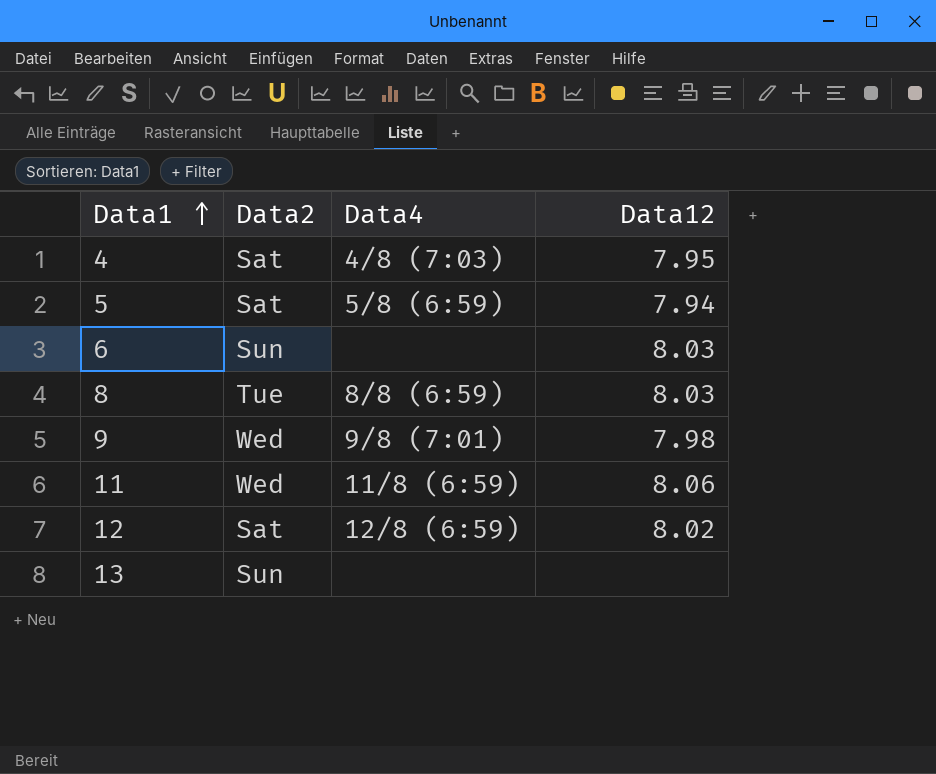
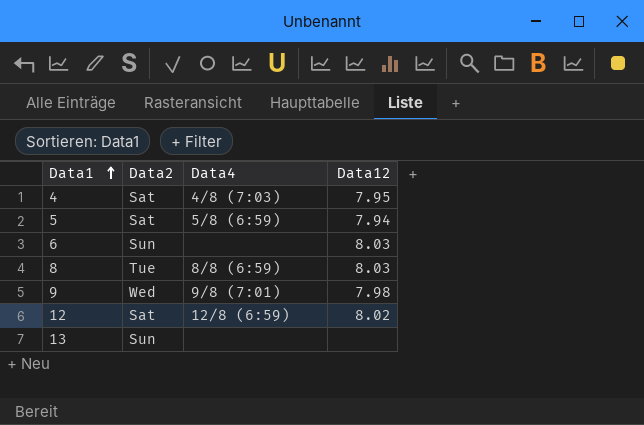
row 11: Wed | 11/8 (6:59) | 8.06 -> none

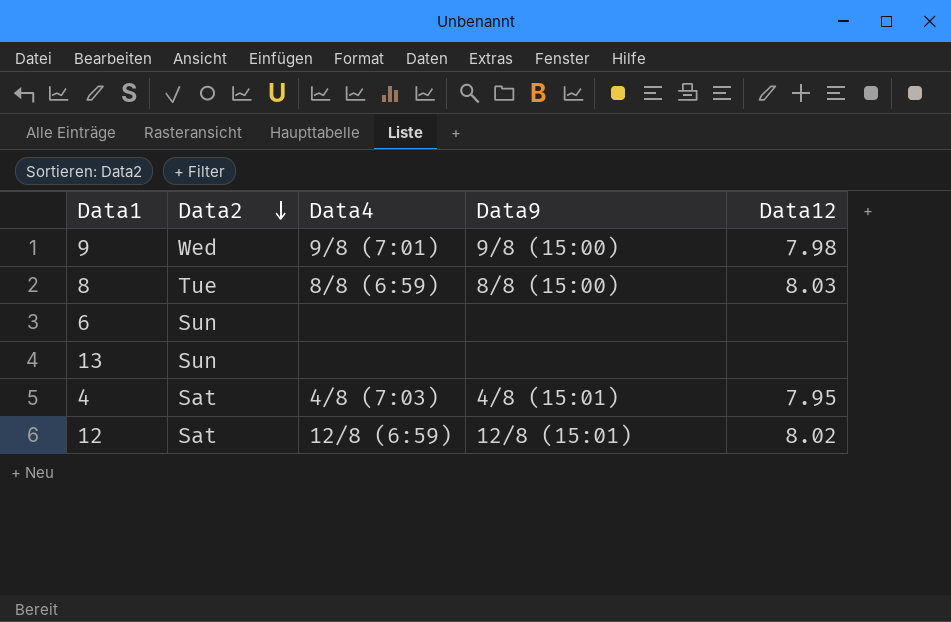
row order: Data1 ascending -> Data2 descending
column Data9 | position: none -> 4
row 5: Sat | 5/8 (6:59) | 7.94 -> none
6 | Data12: 8.03 -> none

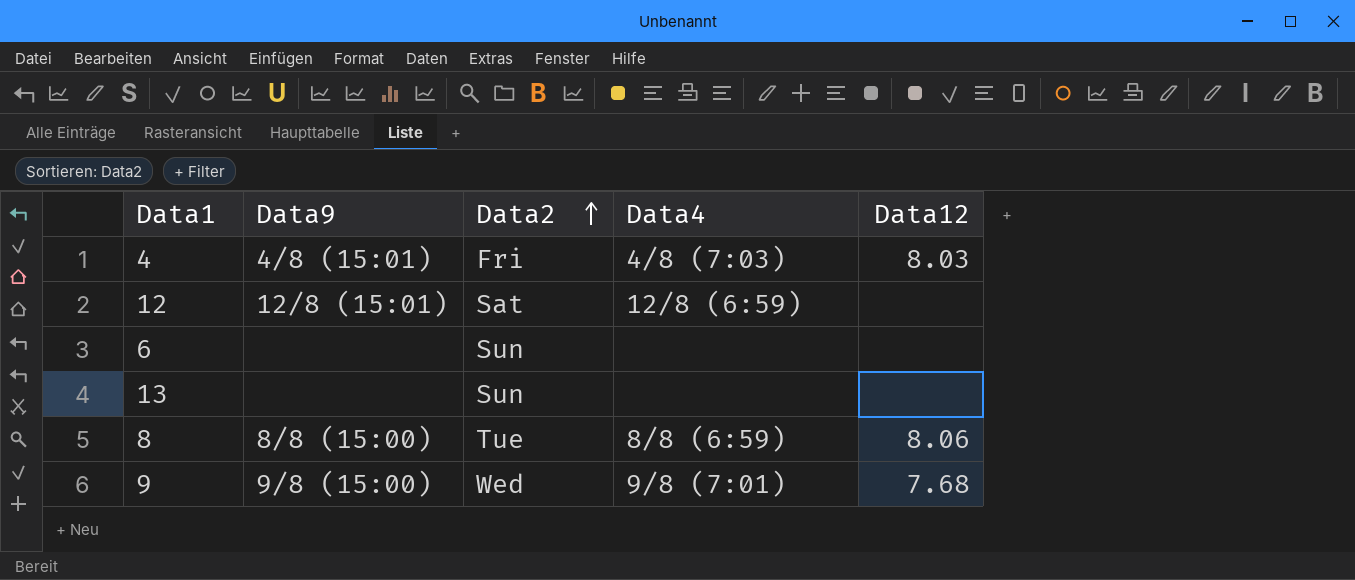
row order: Data2 descending -> Data2 ascending
column Data9 | position: 4 -> 2
4 | Data2: Sat -> Fri
4 | Data12: 7.95 -> 8.03
12 | Data12: 8.02 -> none
8 | Data12: 8.03 -> 8.06
9 | Data12: 7.98 -> 7.68

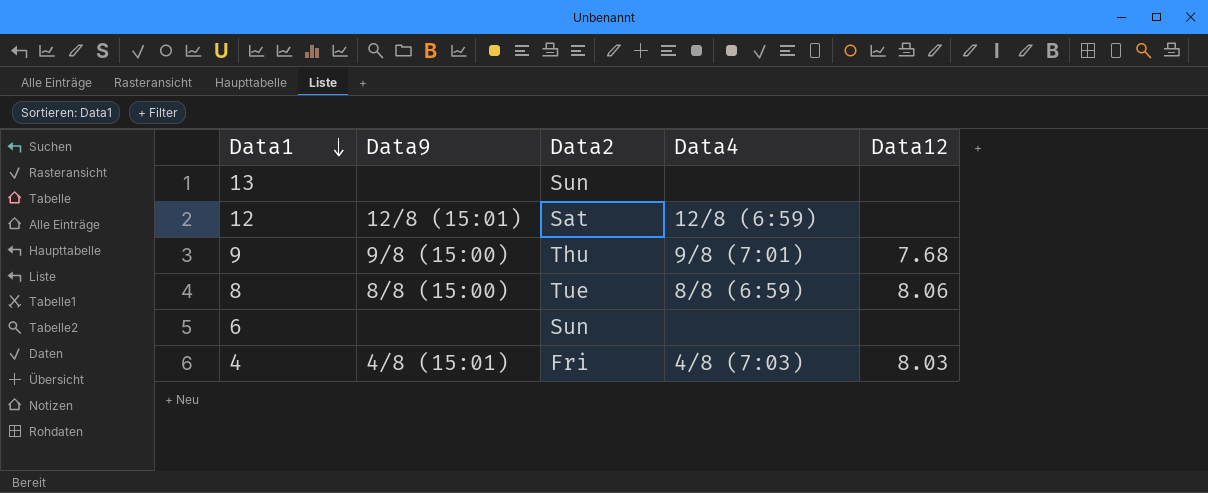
row order: Data2 ascending -> Data1 descending
9 | Data2: Wed -> Thu

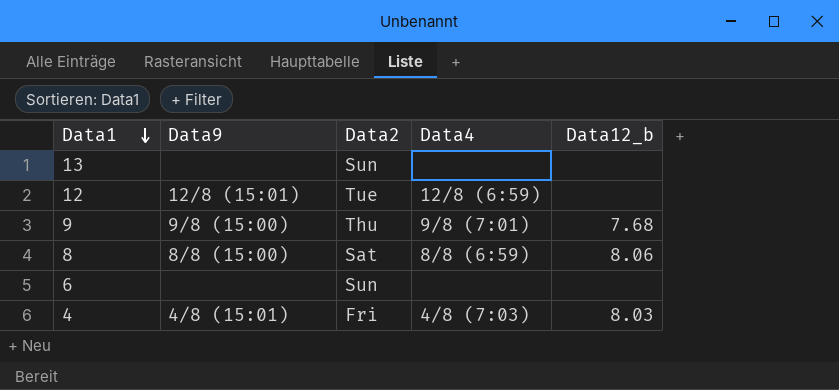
column name: Data12 -> Data12_b
12 | Data2: Sat -> Tue
8 | Data2: Tue -> Sat

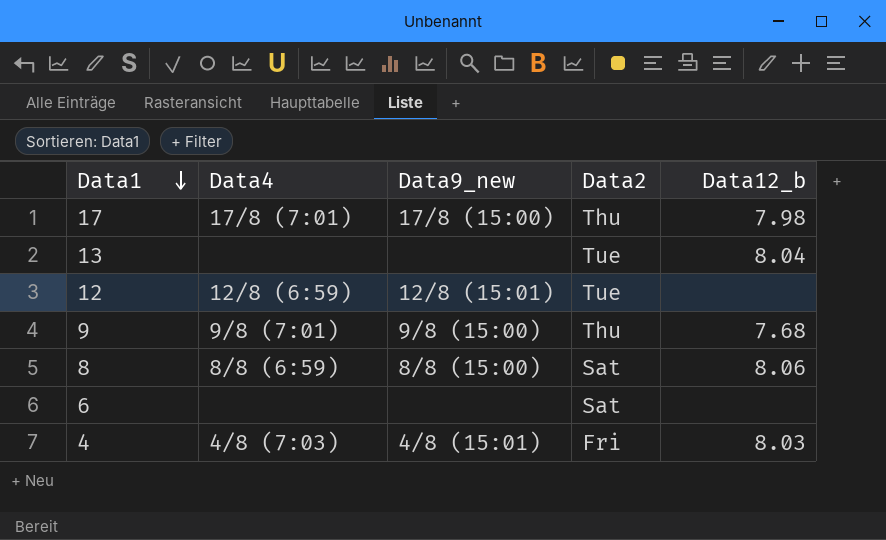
column Data4 | position: 4 -> 2
column name: Data9 -> Data9_new
row 17: none -> 17/8 (7:01) | 17/8 (15:00) | Thu | 7.98
13 | Data2: Sun -> Tue
13 | Data12_b: none -> 8.04
6 | Data2: Sun -> Sat

